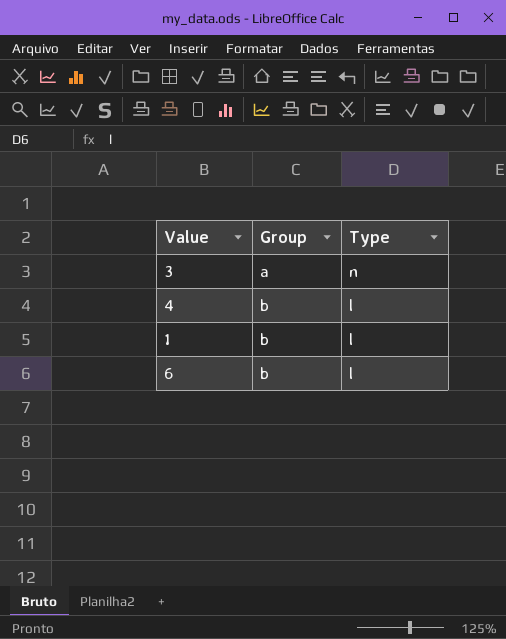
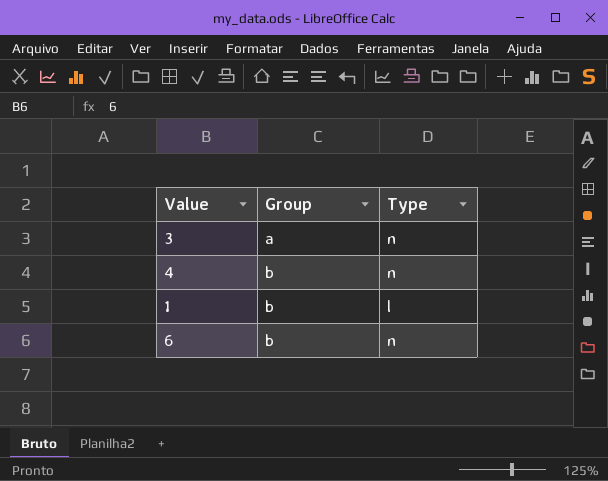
4 | Type: l -> n
6 | Type: l -> n

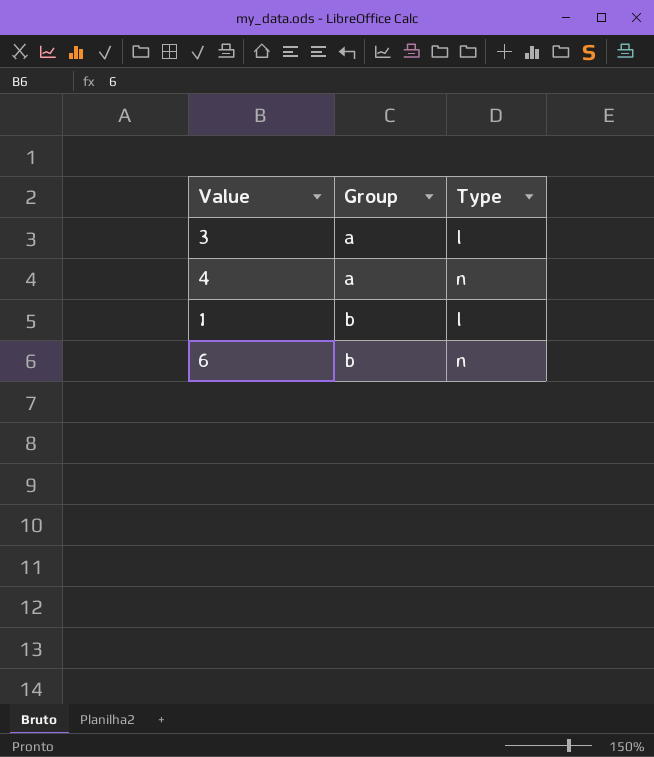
3 | Type: n -> l
4 | Group: b -> a

